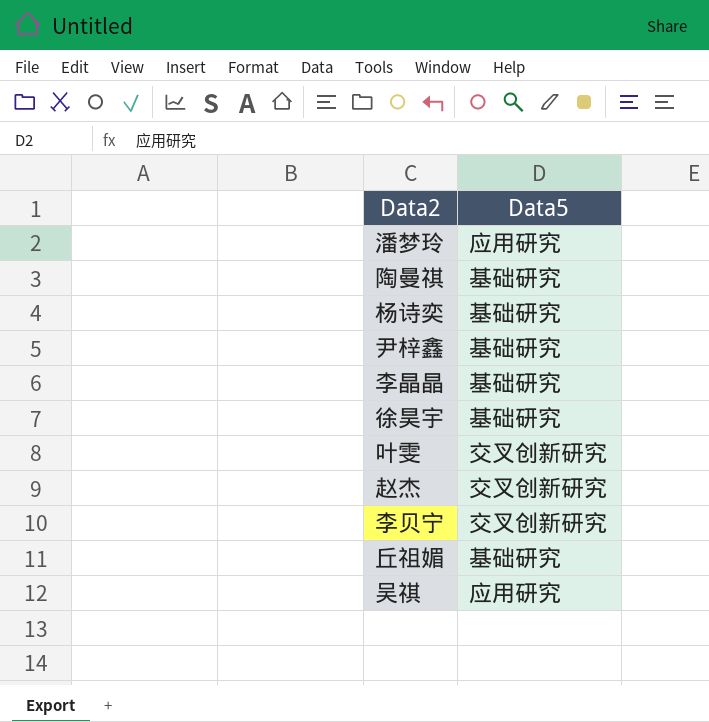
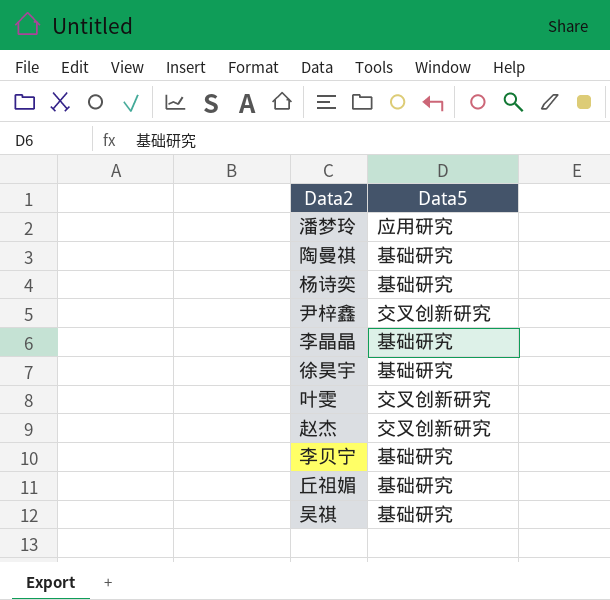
尹梓鑫 | Data5: 基础研究 -> 交叉创新研究
李贝宁 | Data5: 交叉创新研究 -> 基础研究
吴祺 | Data5: 应用研究 -> 基础研究

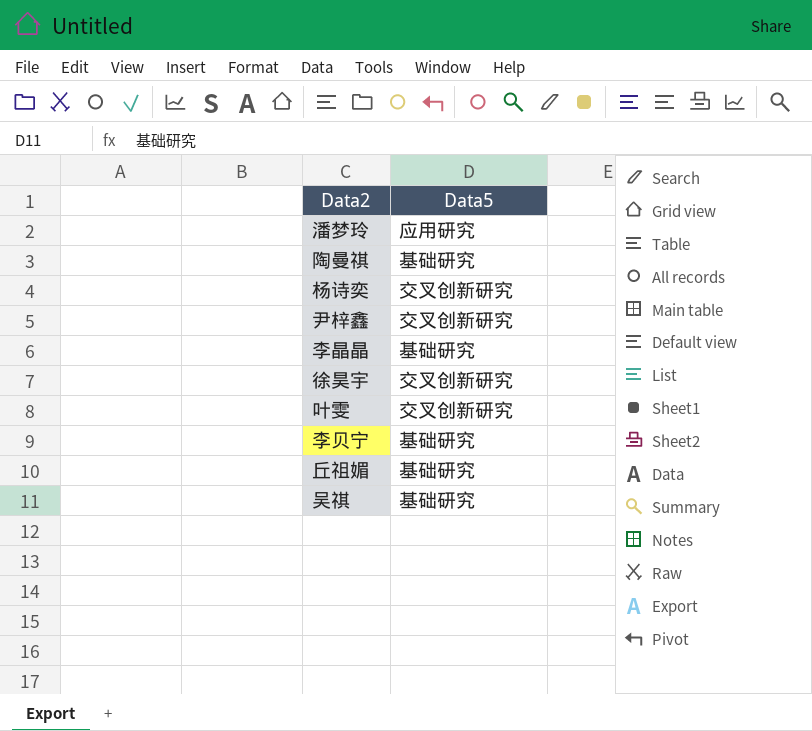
row 赵杰: 交叉创新研究 -> none
杨诗奕 | Data5: 基础研究 -> 交叉创新研究
徐昊宇 | Data5: 基础研究 -> 交叉创新研究

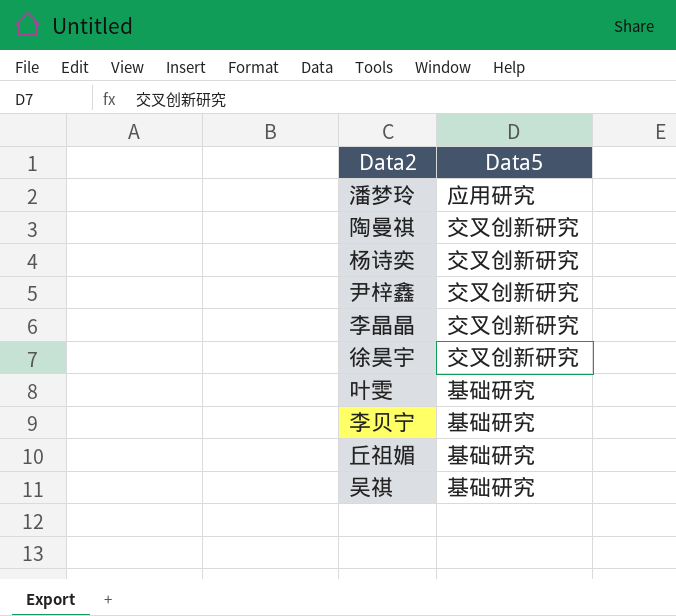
陶曼祺 | Data5: 基础研究 -> 交叉创新研究
李晶晶 | Data5: 基础研究 -> 交叉创新研究
叶雯 | Data5: 交叉创新研究 -> 基础研究

